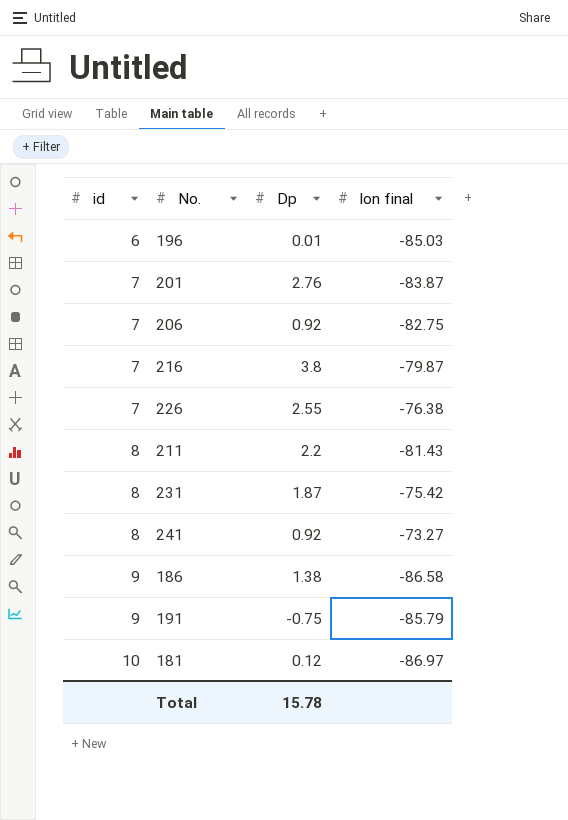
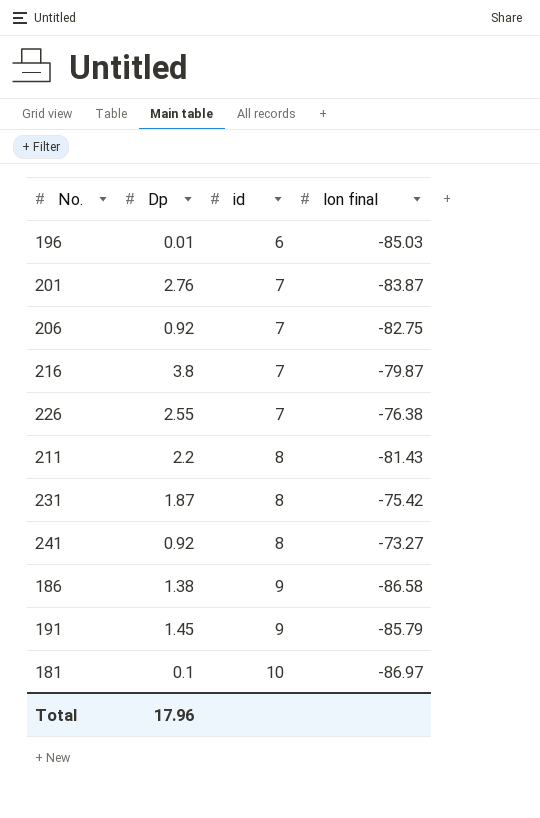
column id | position: 1 -> 3
191 | Dp: -0.75 -> 1.45
181 | Dp: 0.12 -> 0.1
Total | Dp: 15.78 -> 17.96

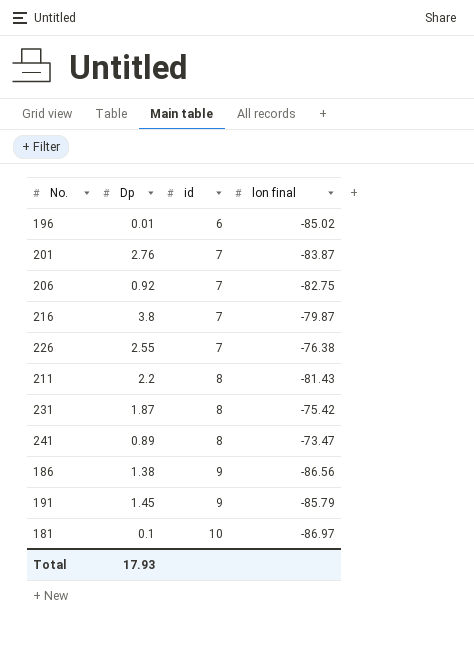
196 | lon final: -85.03 -> -85.02
241 | Dp: 0.92 -> 0.89
241 | lon final: -73.27 -> -73.47
186 | lon final: -86.58 -> -86.56
Total | Dp: 17.96 -> 17.93

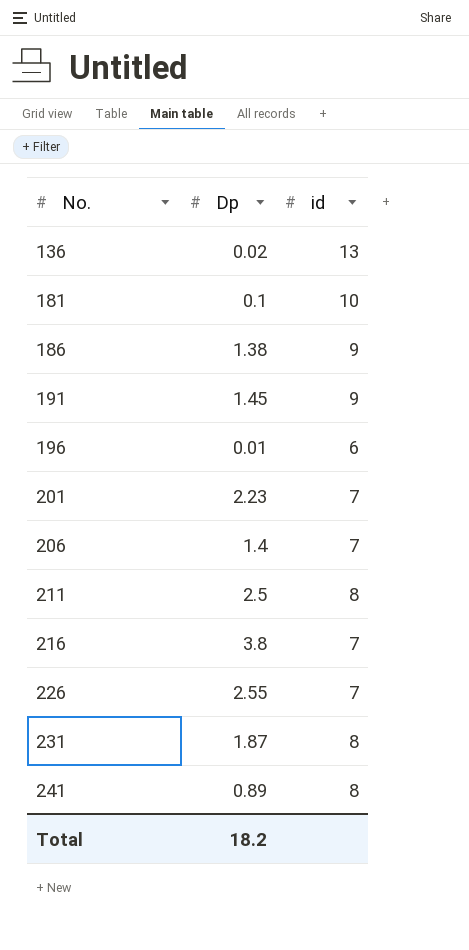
row order: id ascending -> No. ascending
column lon final | position: 4 -> none
row 136: none -> 0.02 | 13
201 | Dp: 2.76 -> 2.23
206 | Dp: 0.92 -> 1.4
211 | Dp: 2.2 -> 2.5
Total | Dp: 17.93 -> 18.2

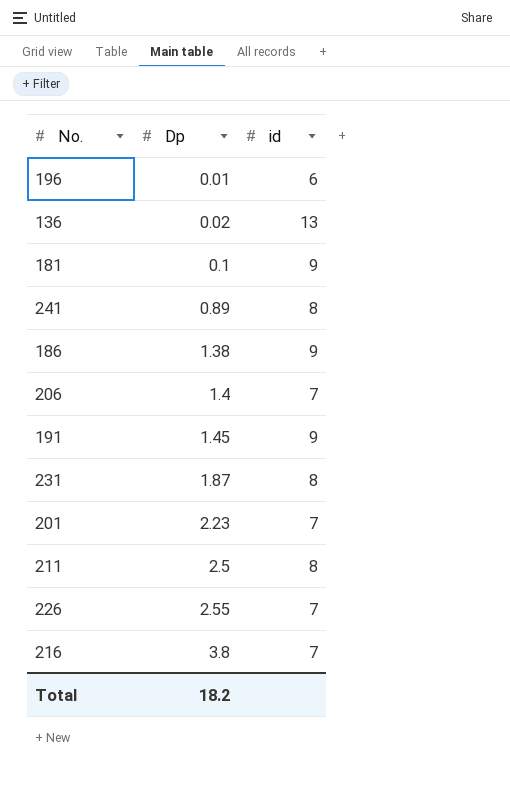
row order: No. ascending -> Dp ascending
181 | id: 10 -> 9

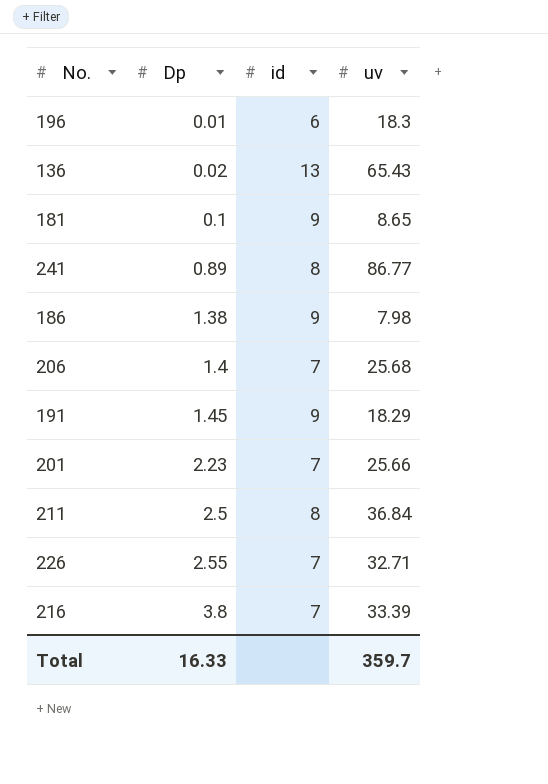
column uv | position: none -> 4
row 231: 1.87 | 8 -> none
Total | Dp: 18.2 -> 16.33

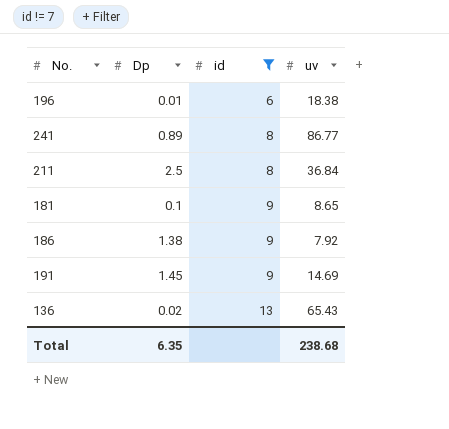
filter: none -> id != 7
row order: Dp ascending -> id ascending
196 | uv: 18.3 -> 18.38
186 | uv: 7.98 -> 7.92
191 | uv: 18.29 -> 14.69
Total | Dp: 16.33 -> 6.35
Total | uv: 359.7 -> 238.68

